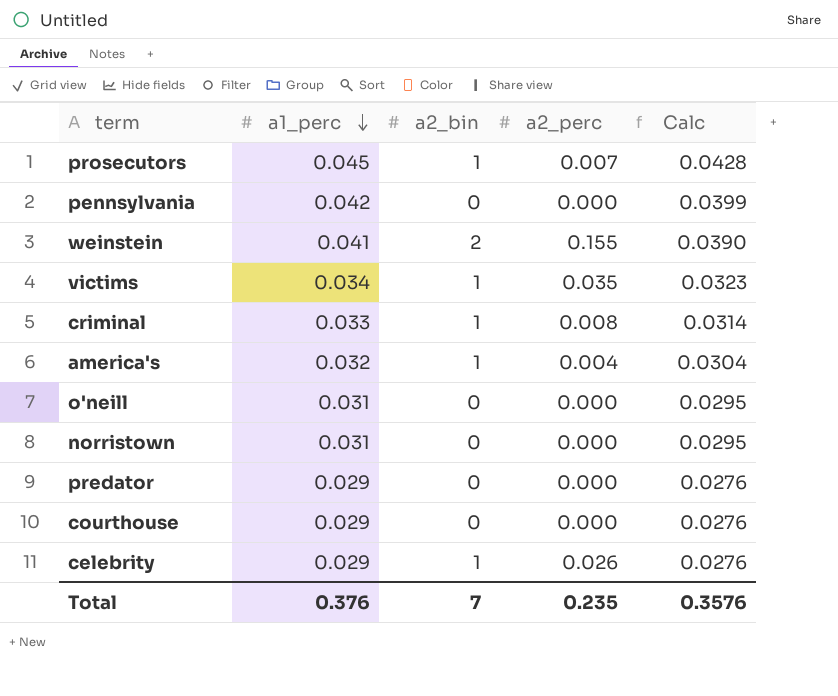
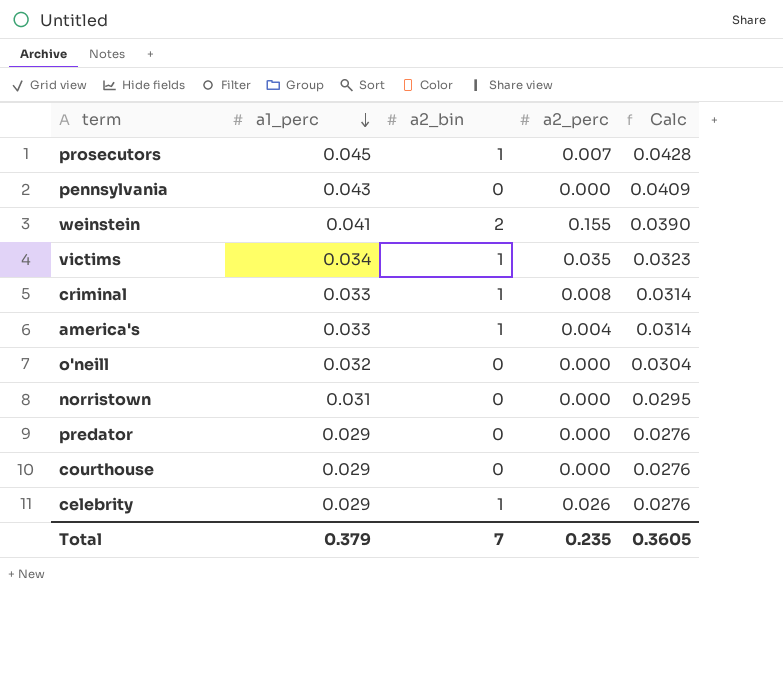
pennsylvania | a1_perc: 0.042 -> 0.043
pennsylvania | Calc: 0.0399 -> 0.0409
america's | a1_perc: 0.032 -> 0.033
america's | Calc: 0.0304 -> 0.0314
o'neill | a1_perc: 0.031 -> 0.032
o'neill | Calc: 0.0295 -> 0.0304
Total | a1_perc: 0.376 -> 0.379
Total | Calc: 0.3576 -> 0.3605

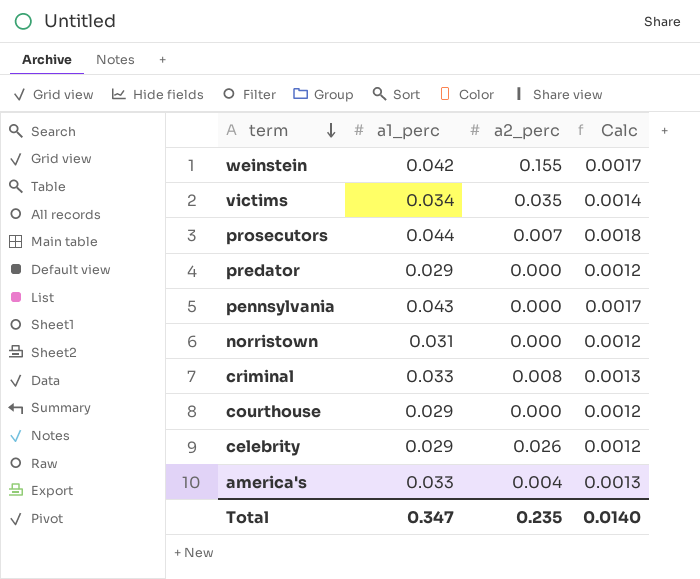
row order: a1_perc descending -> term descending
column a2_bin | position: 3 -> none
column Calc | formula: [a1_perc] * 0.95 -> [a1_perc] * 0.04
row o'neill: 0.032 | 0 | 0.000 | 0.0304 -> none
weinstein | a1_perc: 0.041 -> 0.042
prosecutors | a1_perc: 0.045 -> 0.044
Total | a1_perc: 0.379 -> 0.347
Total | Calc: 0.3605 -> 0.0140

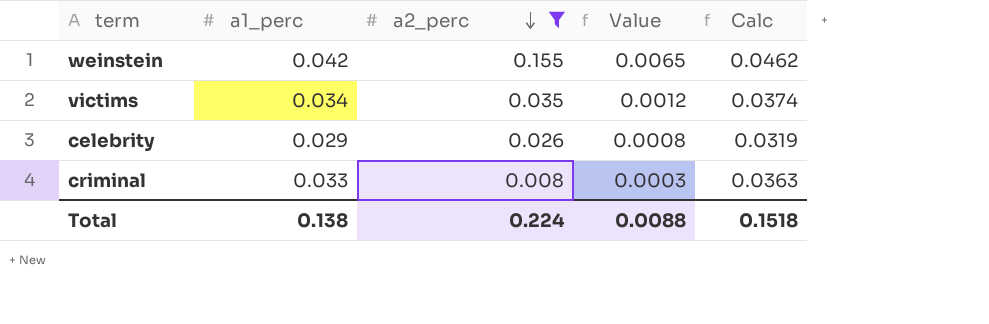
filter: none -> a2_perc >= 0.008
row order: term descending -> a2_perc descending
column Value | formula: none -> [a1_perc] * [a2_perc]
column Calc | formula: [a1_perc] * 0.04 -> [a1_perc] * 1.1
Total | a1_perc: 0.347 -> 0.138
Total | a2_perc: 0.235 -> 0.224
Total | Calc: 0.0140 -> 0.1518

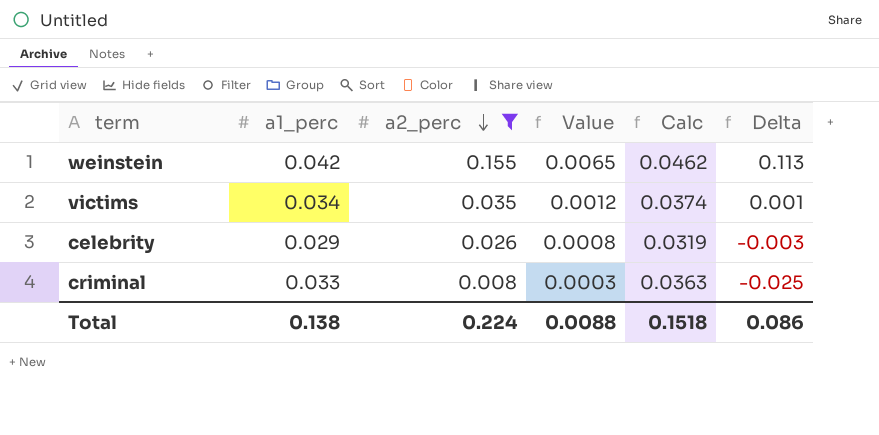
column Delta | formula: none -> [a2_perc] - [a1_perc]

